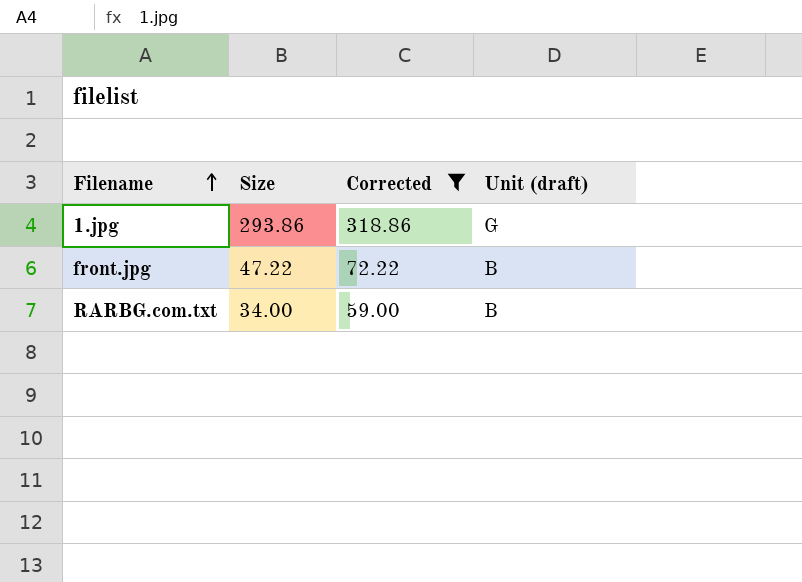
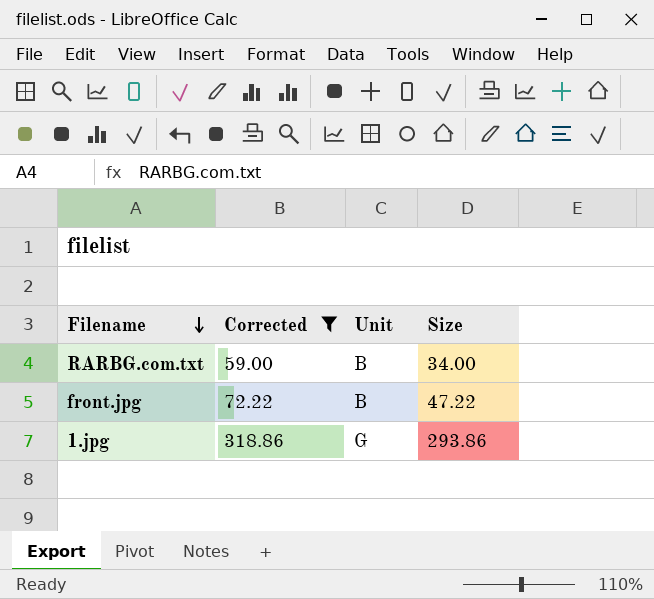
row order: Filename ascending -> Filename descending
column name: Unit (draft) -> Unit
column Size | position: 2 -> 4

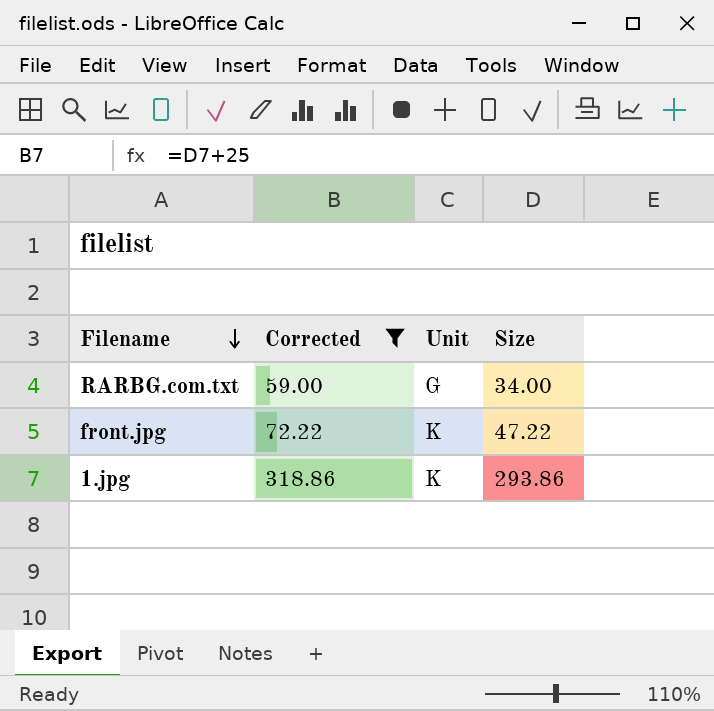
RARBG.com.txt | Unit: B -> G
front.jpg | Unit: B -> K
1.jpg | Unit: G -> K

